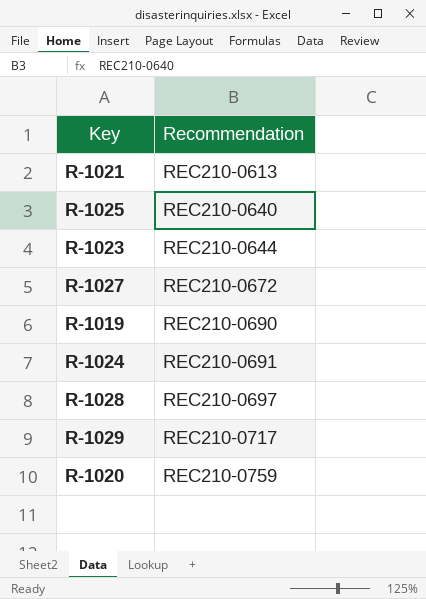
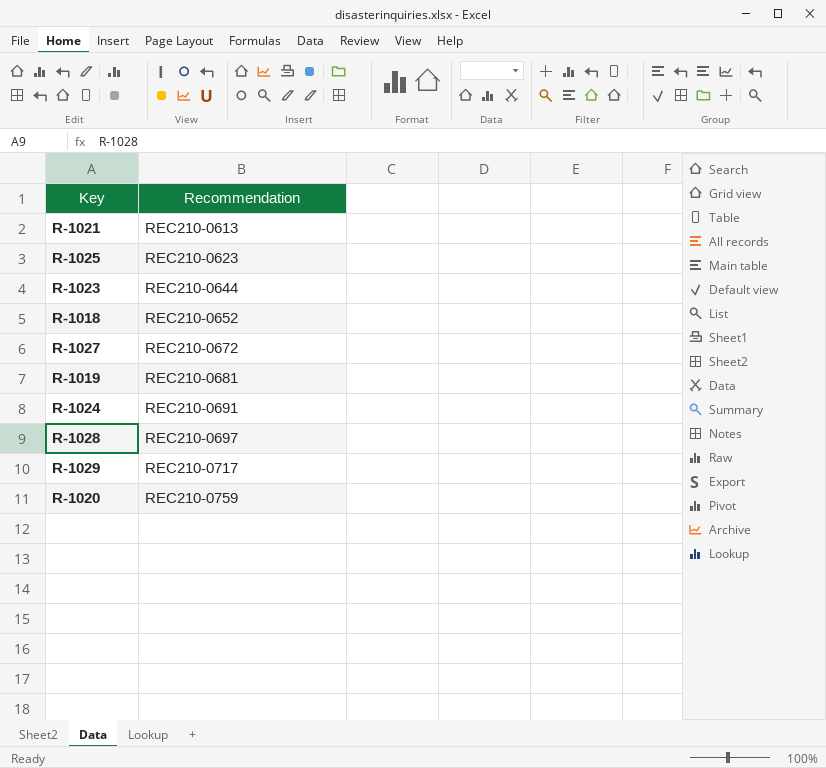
R-1025 | Recommendation: REC210-0640 -> REC210-0623
row R-1018: none -> REC210-0652
R-1019 | Recommendation: REC210-0690 -> REC210-0681

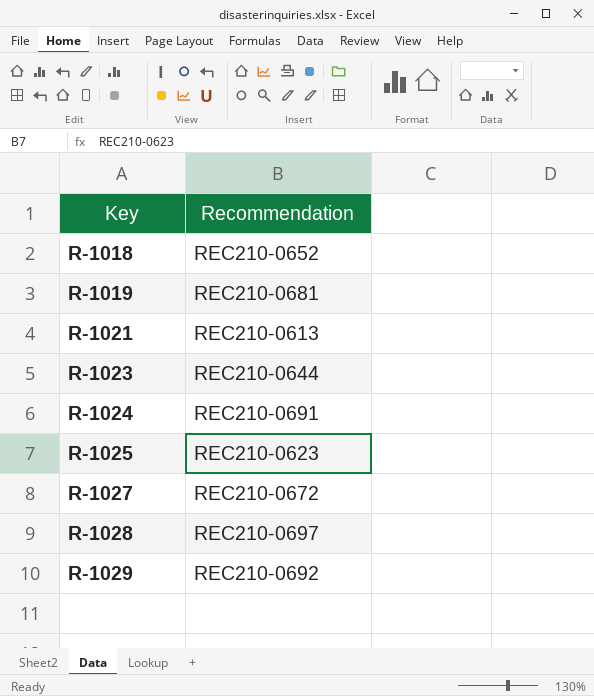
row order: Recommendation ascending -> Key ascending
row R-1020: REC210-0759 -> none
R-1029 | Recommendation: REC210-0717 -> REC210-0692

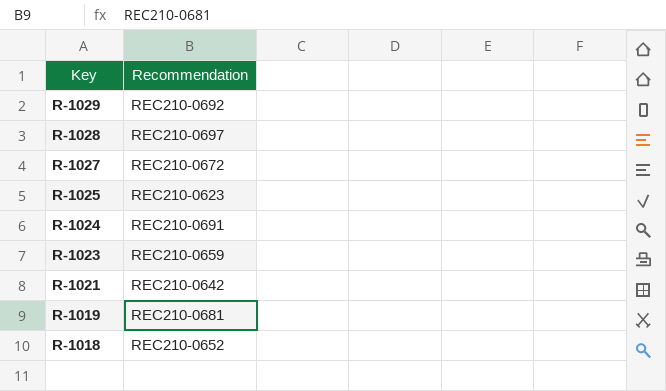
row order: Key ascending -> Key descending
R-1023 | Recommendation: REC210-0644 -> REC210-0659
R-1021 | Recommendation: REC210-0613 -> REC210-0642

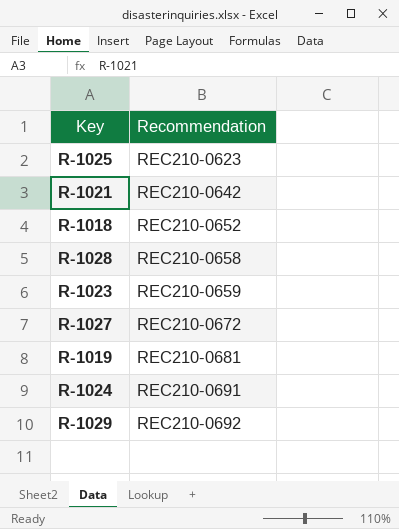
row order: Key descending -> Recommendation ascending
R-1028 | Recommendation: REC210-0697 -> REC210-0658

